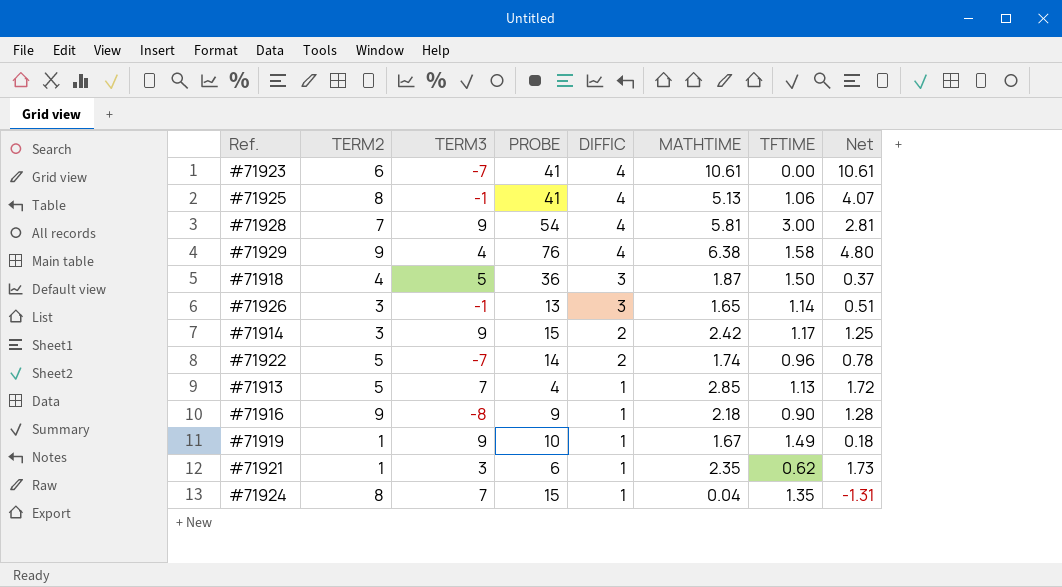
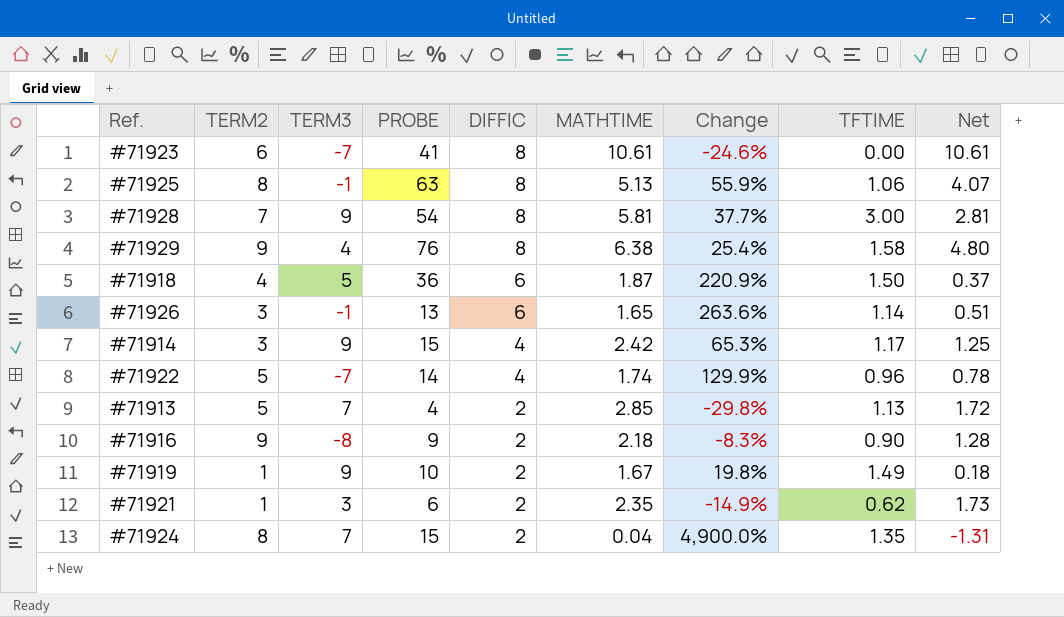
column Change | formula: none -> ([DIFFIC] - [MATHTIME]) / [MATHTIME]
#71923 | DIFFIC: 4 -> 8
#71925 | PROBE: 41 -> 63
#71925 | DIFFIC: 4 -> 8
#71928 | DIFFIC: 4 -> 8
#71929 | DIFFIC: 4 -> 8
#71918 | DIFFIC: 3 -> 6
#71926 | DIFFIC: 3 -> 6
#71914 | DIFFIC: 2 -> 4
#71922 | DIFFIC: 2 -> 4
#71913 | DIFFIC: 1 -> 2
#71916 | DIFFIC: 1 -> 2
#71919 | DIFFIC: 1 -> 2
#71921 | DIFFIC: 1 -> 2
#71924 | DIFFIC: 1 -> 2

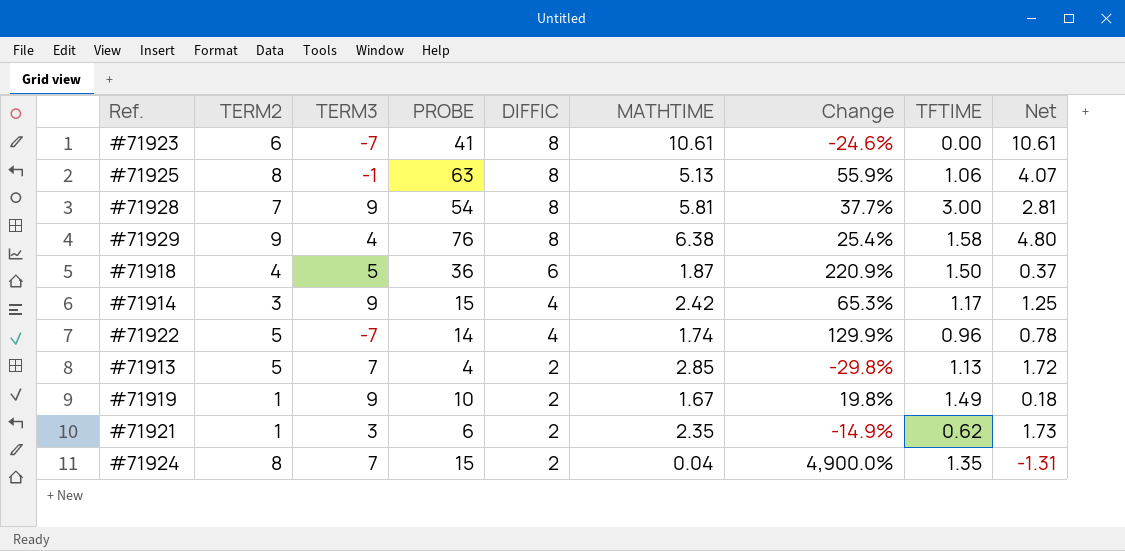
row #71926: 3 | -1 | 13 | 6 | 1.65 | 263.6% | 1.14 | 0.51 -> none
row #71916: 9 | -8 | 9 | 2 | 2.18 | -8.3% | 0.90 | 1.28 -> none

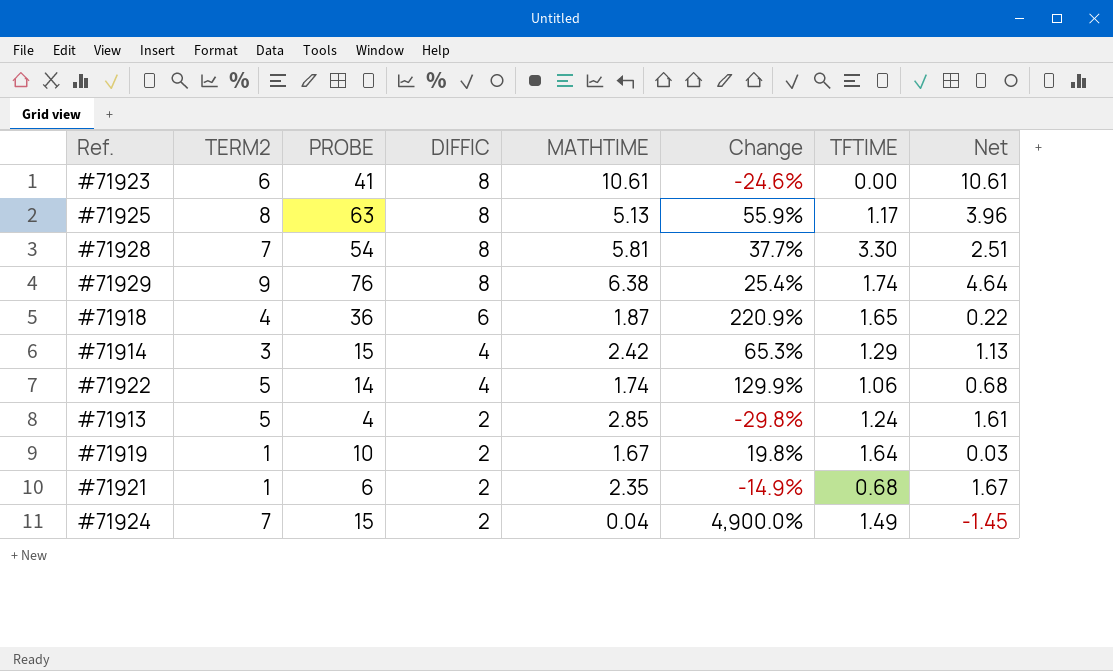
column TERM3 | position: 3 -> none
#71925 | TFTIME: 1.06 -> 1.17
#71925 | Net: 4.07 -> 3.96
#71928 | TFTIME: 3.00 -> 3.30
#71928 | Net: 2.81 -> 2.51
#71929 | TFTIME: 1.58 -> 1.74
#71929 | Net: 4.80 -> 4.64
#71918 | TFTIME: 1.50 -> 1.65
#71918 | Net: 0.37 -> 0.22
#71914 | TFTIME: 1.17 -> 1.29
#71914 | Net: 1.25 -> 1.13
#71922 | TFTIME: 0.96 -> 1.06
#71922 | Net: 0.78 -> 0.68
#71913 | TFTIME: 1.13 -> 1.24
#71913 | Net: 1.72 -> 1.61
#71919 | TFTIME: 1.49 -> 1.64
#71919 | Net: 0.18 -> 0.03
#71921 | TFTIME: 0.62 -> 0.68
#71921 | Net: 1.73 -> 1.67
#71924 | TERM2: 8 -> 7
#71924 | TFTIME: 1.35 -> 1.49
#71924 | Net: -1.31 -> -1.45

